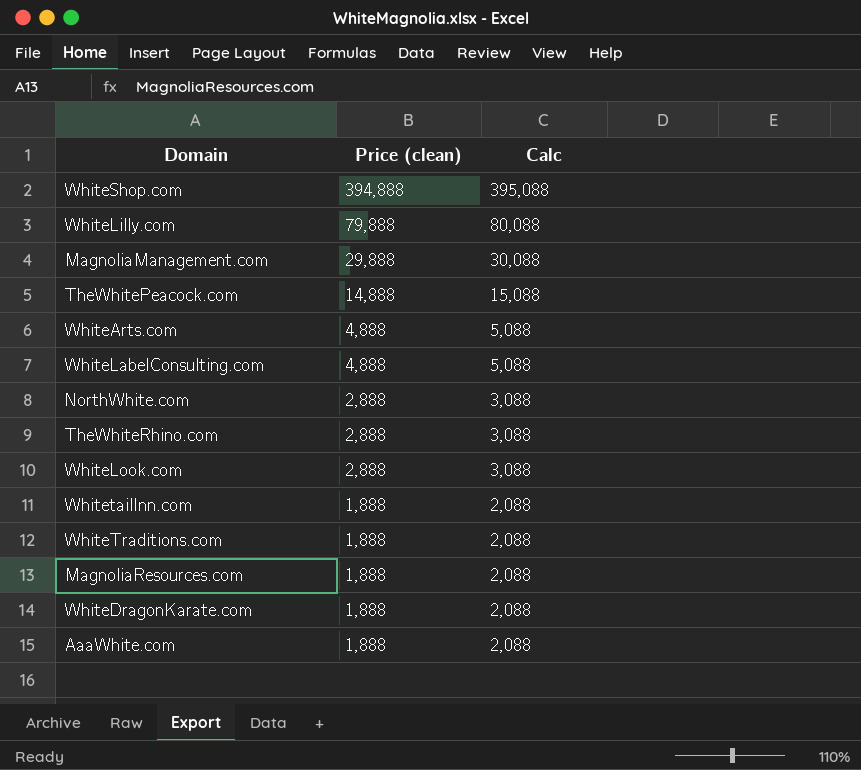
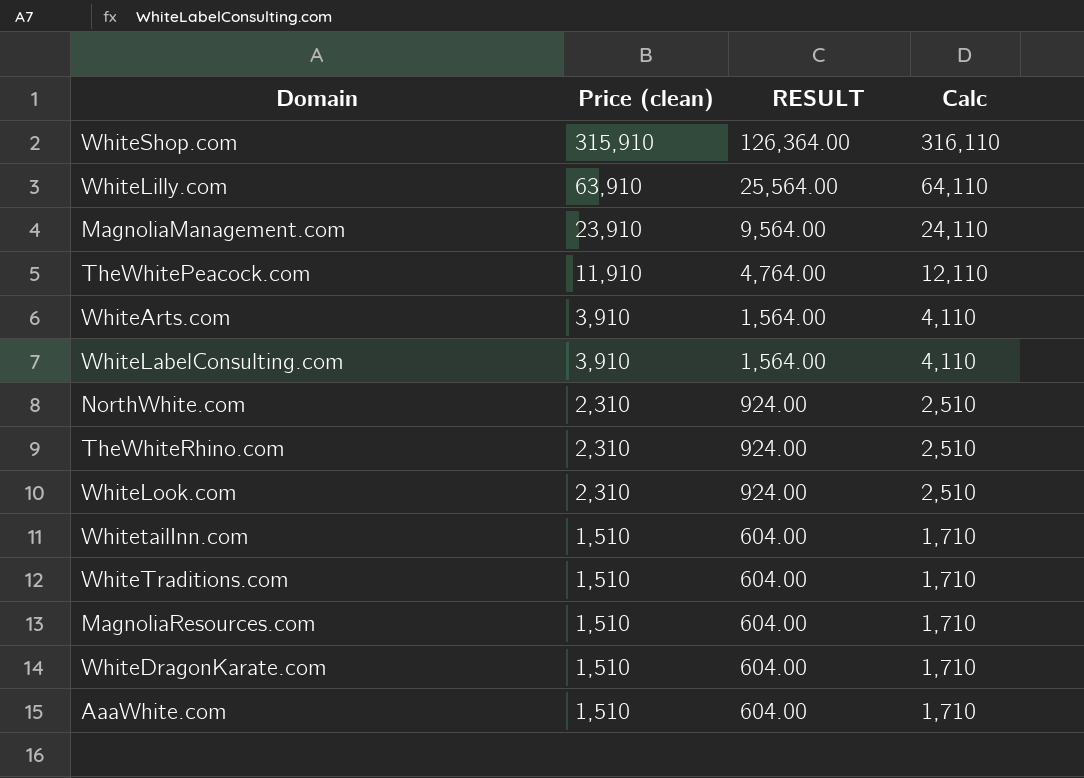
column RESULT | formula: none -> [Price (clean)] * 0.4
WhiteShop.com | Price (clean): 394,888 -> 315,910
WhiteShop.com | Calc: 395,088 -> 316,110
WhiteLilly.com | Price (clean): 79,888 -> 63,910
WhiteLilly.com | Calc: 80,088 -> 64,110
MagnoliaManagement.com | Price (clean): 29,888 -> 23,910
MagnoliaManagement.com | Calc: 30,088 -> 24,110
TheWhitePeacock.com | Price (clean): 14,888 -> 11,910
TheWhitePeacock.com | Calc: 15,088 -> 12,110
WhiteArts.com | Price (clean): 4,888 -> 3,910
WhiteArts.com | Calc: 5,088 -> 4,110
WhiteLabelConsulting.com | Price (clean): 4,888 -> 3,910
WhiteLabelConsulting.com | Calc: 5,088 -> 4,110
NorthWhite.com | Price (clean): 2,888 -> 2,310
NorthWhite.com | Calc: 3,088 -> 2,510
TheWhiteRhino.com | Price (clean): 2,888 -> 2,310
TheWhiteRhino.com | Calc: 3,088 -> 2,510
WhiteLook.com | Price (clean): 2,888 -> 2,310
WhiteLook.com | Calc: 3,088 -> 2,510
WhitetailInn.com | Price (clean): 1,888 -> 1,510
WhitetailInn.com | Calc: 2,088 -> 1,710
WhiteTraditions.com | Price (clean): 1,888 -> 1,510
WhiteTraditions.com | Calc: 2,088 -> 1,710
MagnoliaResources.com | Price (clean): 1,888 -> 1,510
MagnoliaResources.com | Calc: 2,088 -> 1,710
WhiteDragonKarate.com | Price (clean): 1,888 -> 1,510
WhiteDragonKarate.com | Calc: 2,088 -> 1,710
AaaWhite.com | Price (clean): 1,888 -> 1,510
AaaWhite.com | Calc: 2,088 -> 1,710

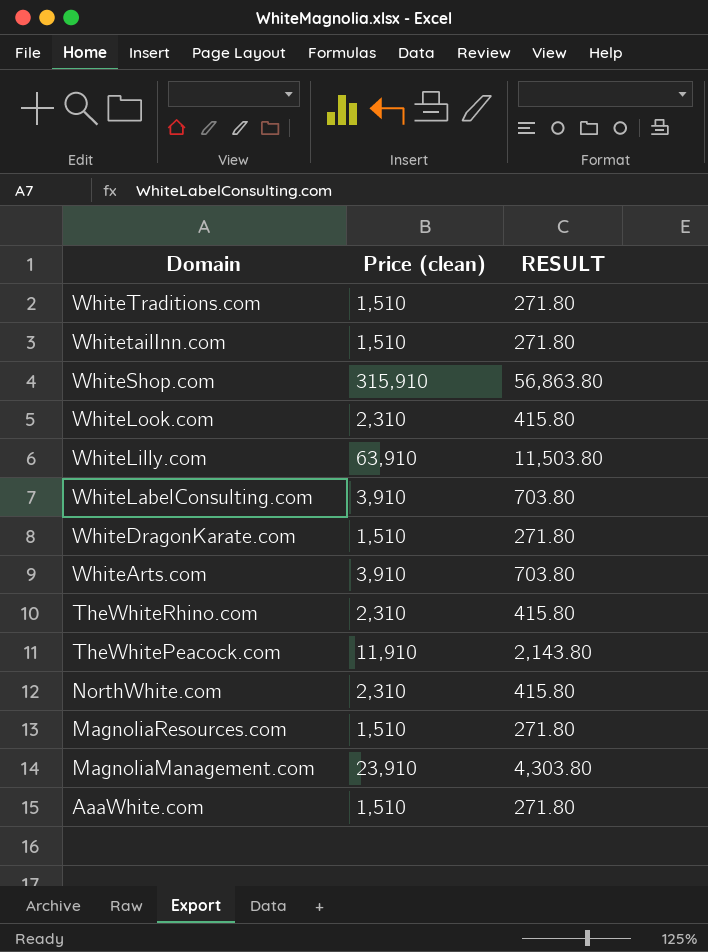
row order: Price (clean) descending -> Domain descending
column Calc | formula: [Price (clean)] + 200 -> none
column RESULT | formula: [Price (clean)] * 0.4 -> [Price (clean)] * 0.18

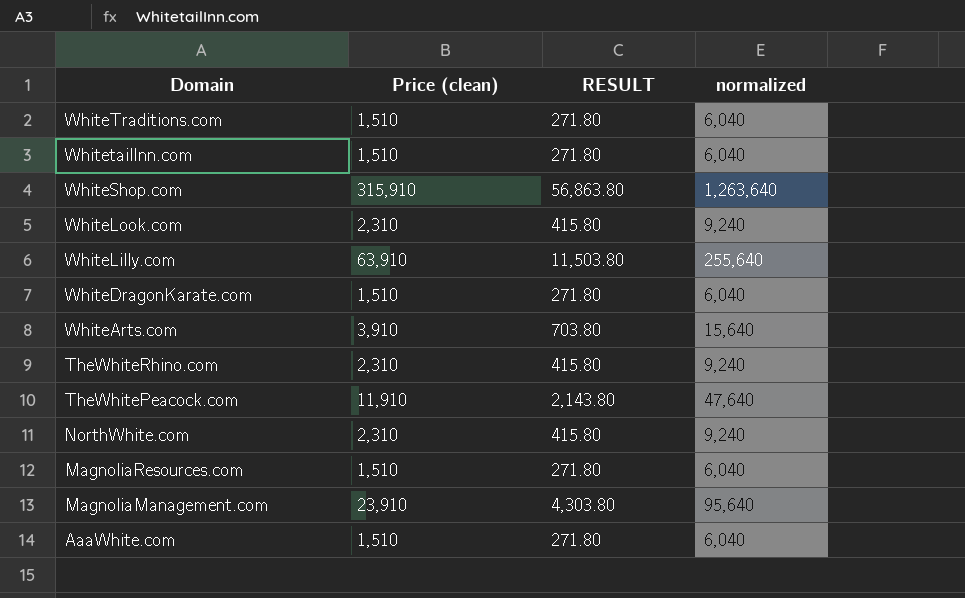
column normalized | formula: none -> [Price (clean)] * 4
row WhiteLabelConsulting.com: 3,910 | 703.80 -> none

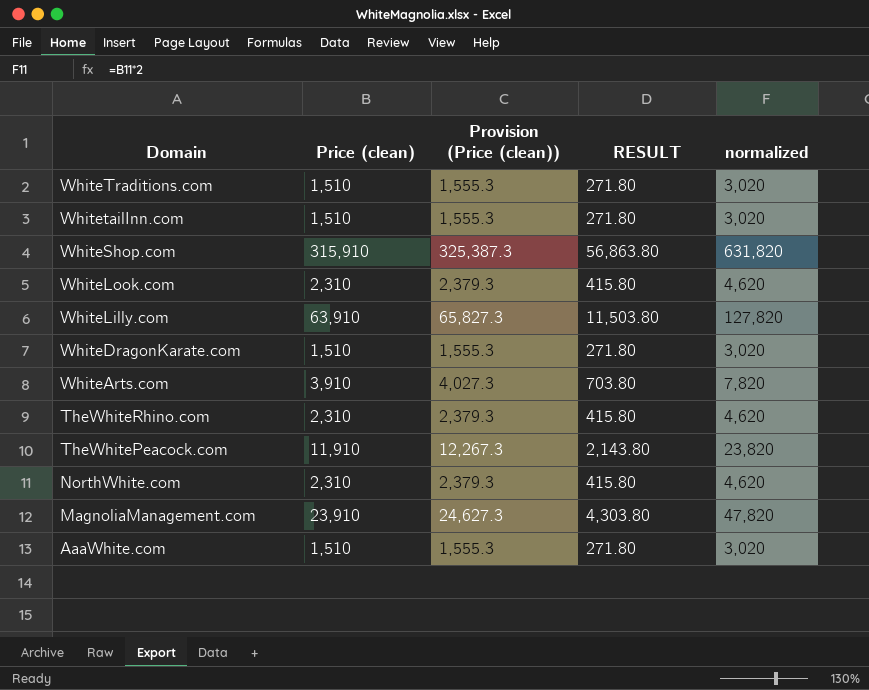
column Provision (Price (clean)) | formula: none -> [Price (clean)] * 1.03
column normalized | formula: [Price (clean)] * 4 -> [Price (clean)] * 2
row MagnoliaResources.com: 1,510 | 271.80 | 6,040 -> none

